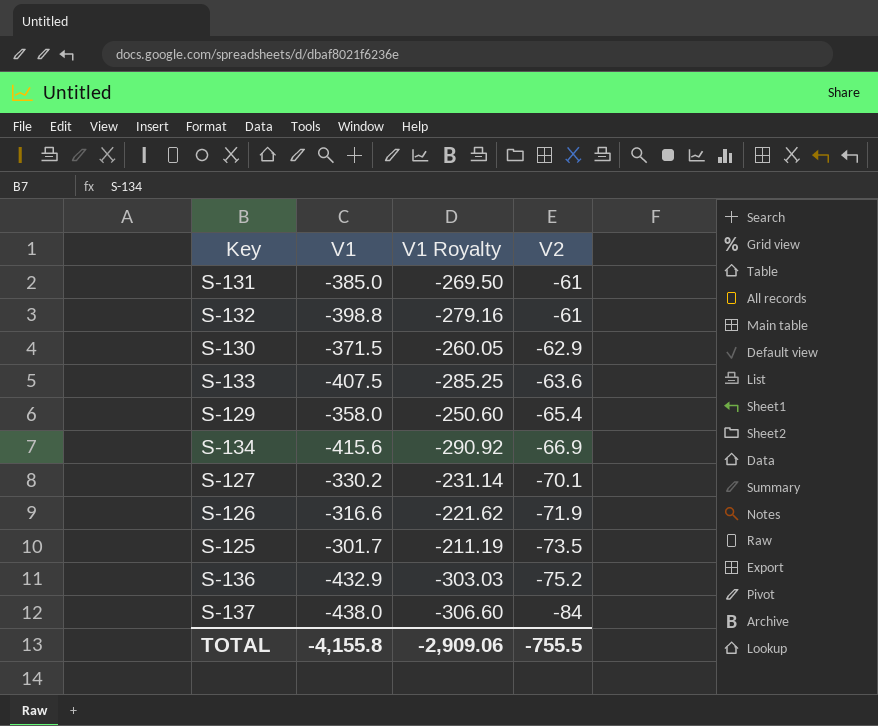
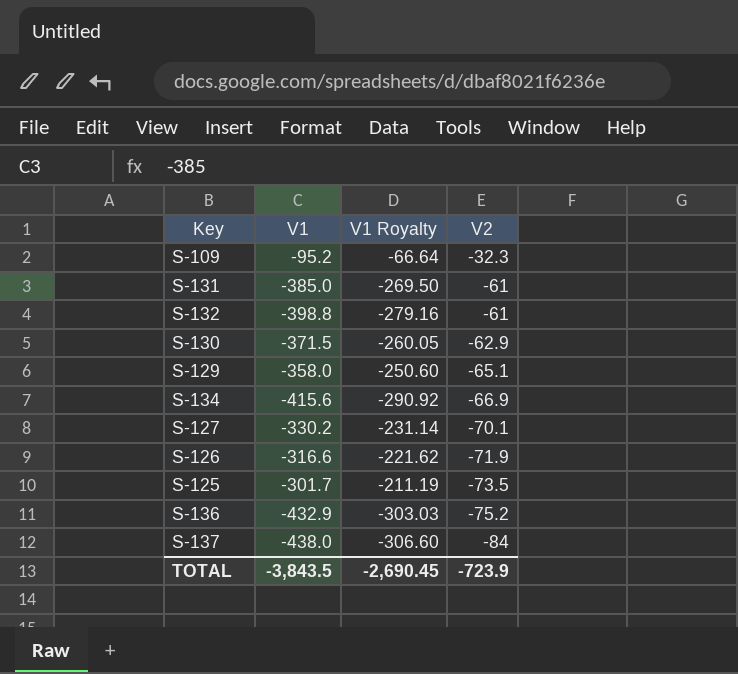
row S-133: -407.5 | -285.25 | -63.6 -> none
row S-109: none -> -95.2 | -66.64 | -32.3
S-129 | V2: -65.4 -> -65.1
TOTAL | V1: -4,155.8 -> -3,843.5
TOTAL | V1 Royalty: -2,909.06 -> -2,690.45
TOTAL | V2: -755.5 -> -723.9

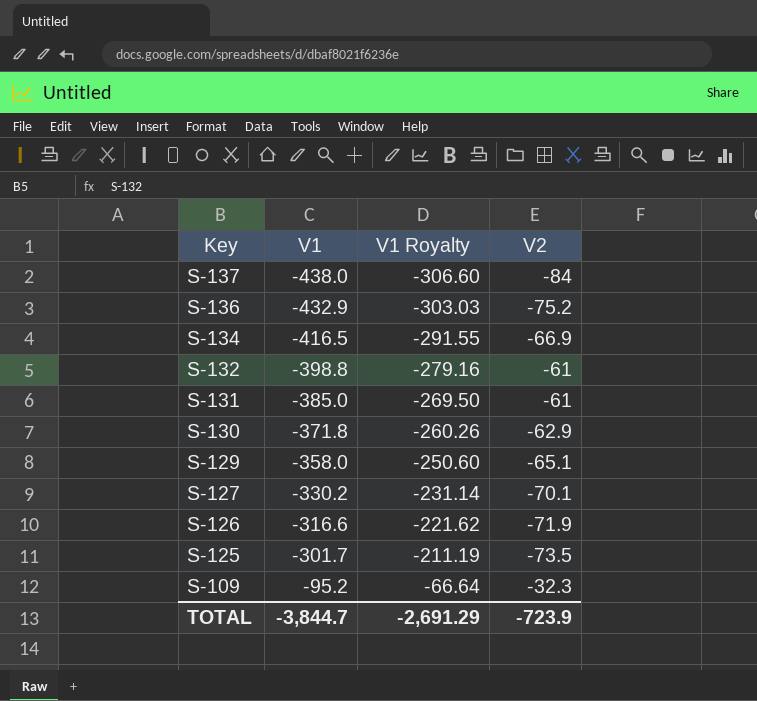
row order: V2 descending -> Key descending
S-134 | V1: -415.6 -> -416.5
S-134 | V1 Royalty: -290.92 -> -291.55
S-130 | V1: -371.5 -> -371.8
S-130 | V1 Royalty: -260.05 -> -260.26
TOTAL | V1: -3,843.5 -> -3,844.7
TOTAL | V1 Royalty: -2,690.45 -> -2,691.29

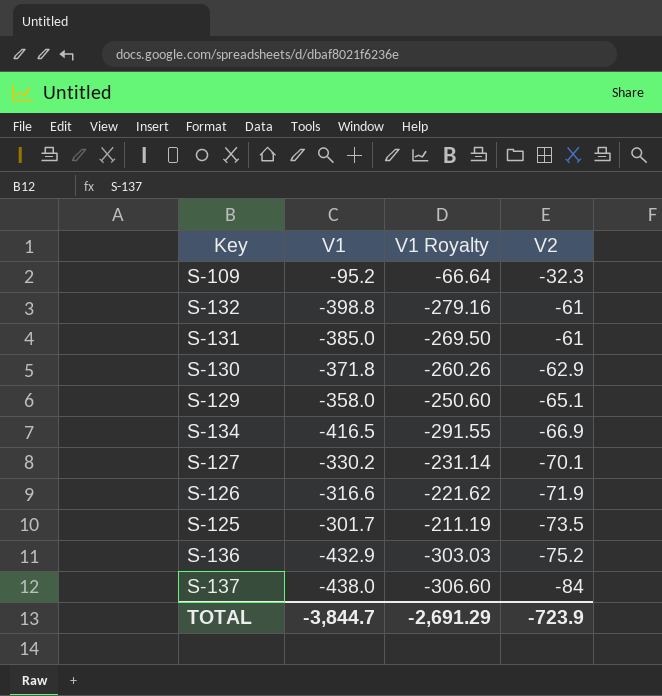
row order: Key descending -> V2 descending

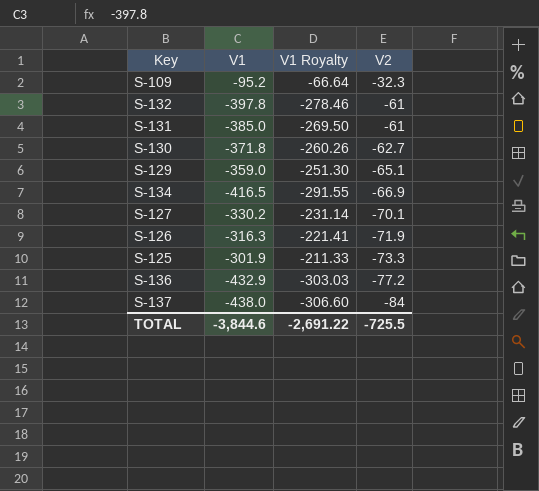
S-132 | V1: -398.8 -> -397.8
S-132 | V1 Royalty: -279.16 -> -278.46
S-130 | V2: -62.9 -> -62.7
S-129 | V1: -358.0 -> -359.0
S-129 | V1 Royalty: -250.60 -> -251.30
S-126 | V1: -316.6 -> -316.3
S-126 | V1 Royalty: -221.62 -> -221.41
S-125 | V1: -301.7 -> -301.9
S-125 | V1 Royalty: -211.19 -> -211.33
S-125 | V2: -73.5 -> -73.3
S-136 | V2: -75.2 -> -77.2
TOTAL | V1: -3,844.7 -> -3,844.6
TOTAL | V1 Royalty: -2,691.29 -> -2,691.22
TOTAL | V2: -723.9 -> -725.5

